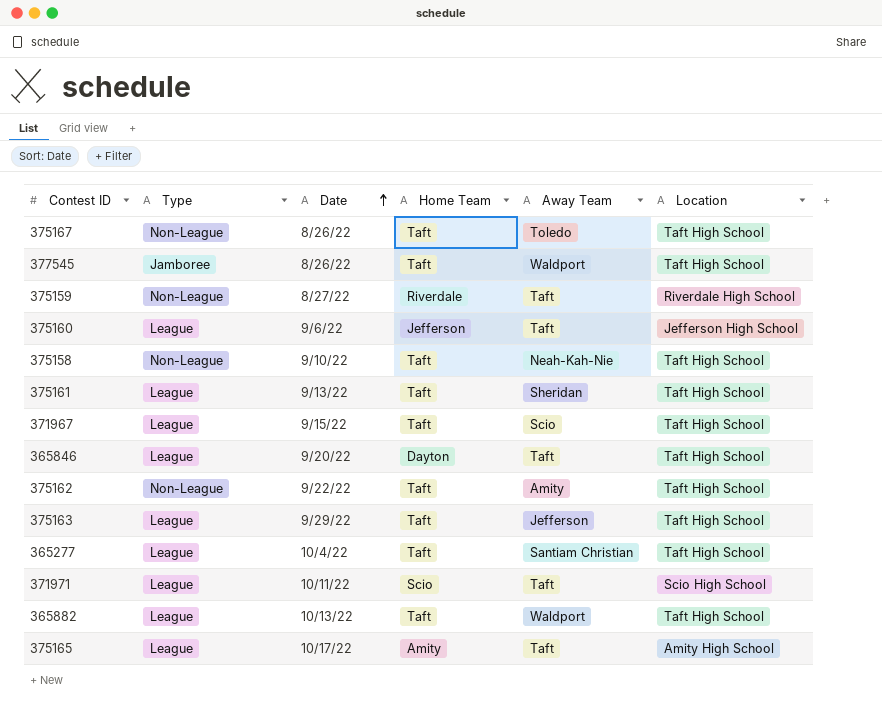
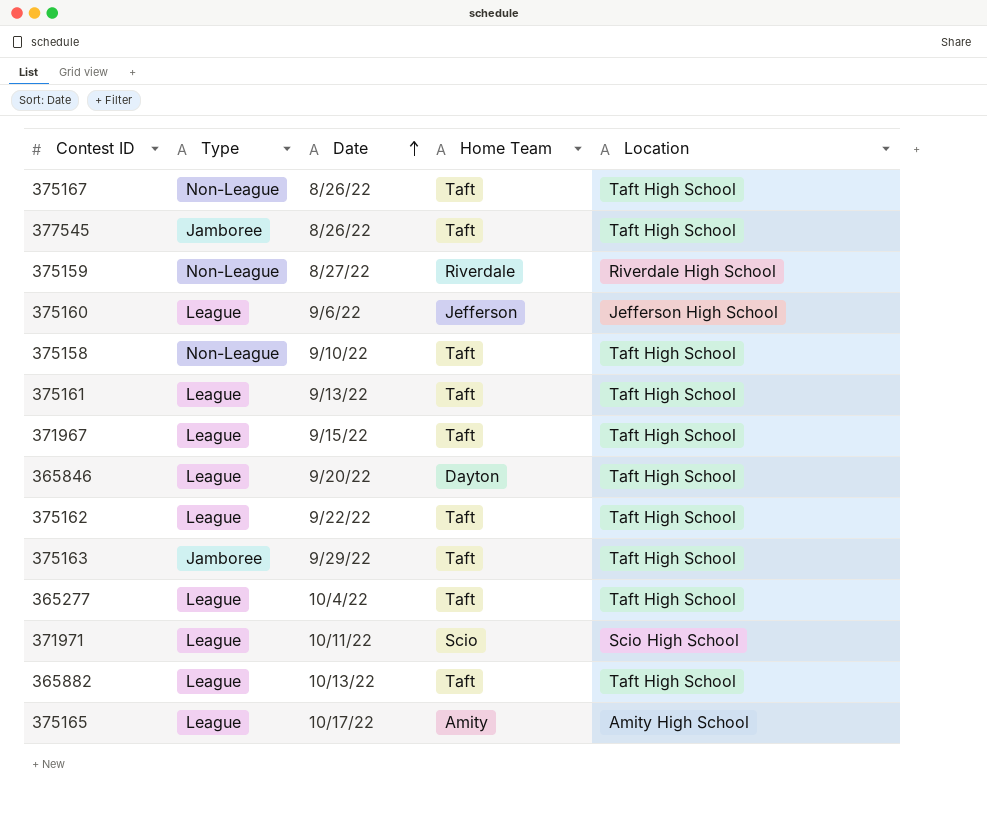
column Away Team | position: 5 -> none
375162 | Type: Non-League -> League
375163 | Type: League -> Jamboree

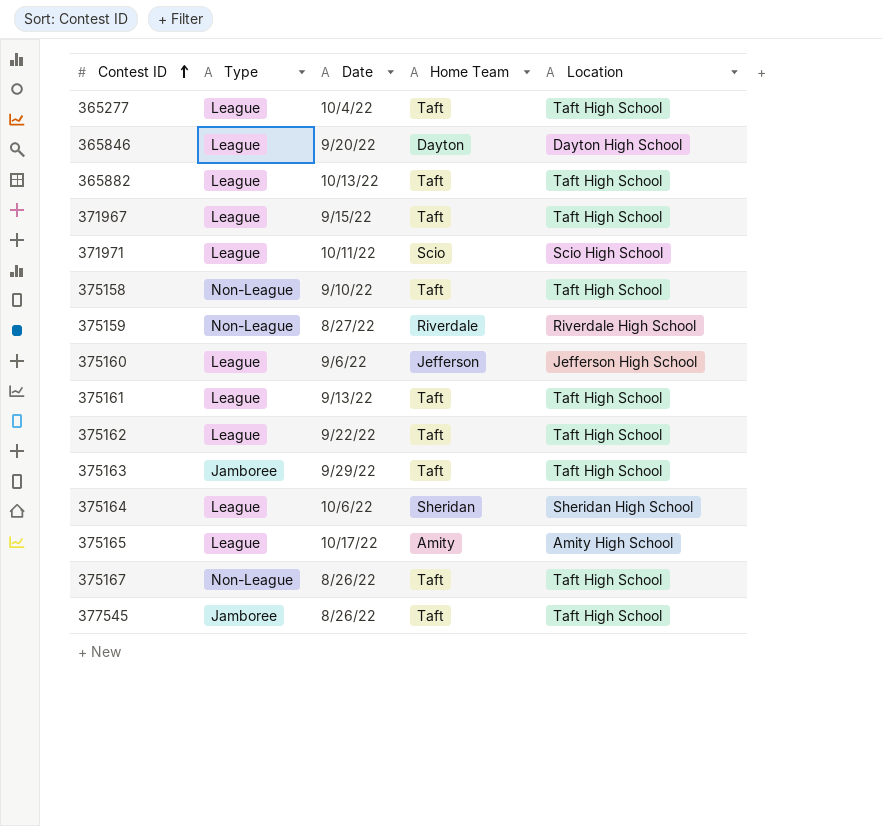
row order: Date ascending -> Contest ID ascending
365846 | Location: Taft High School -> Dayton High School
row 375164: none -> League | 10/6/22 | Sheridan | Sheridan High School

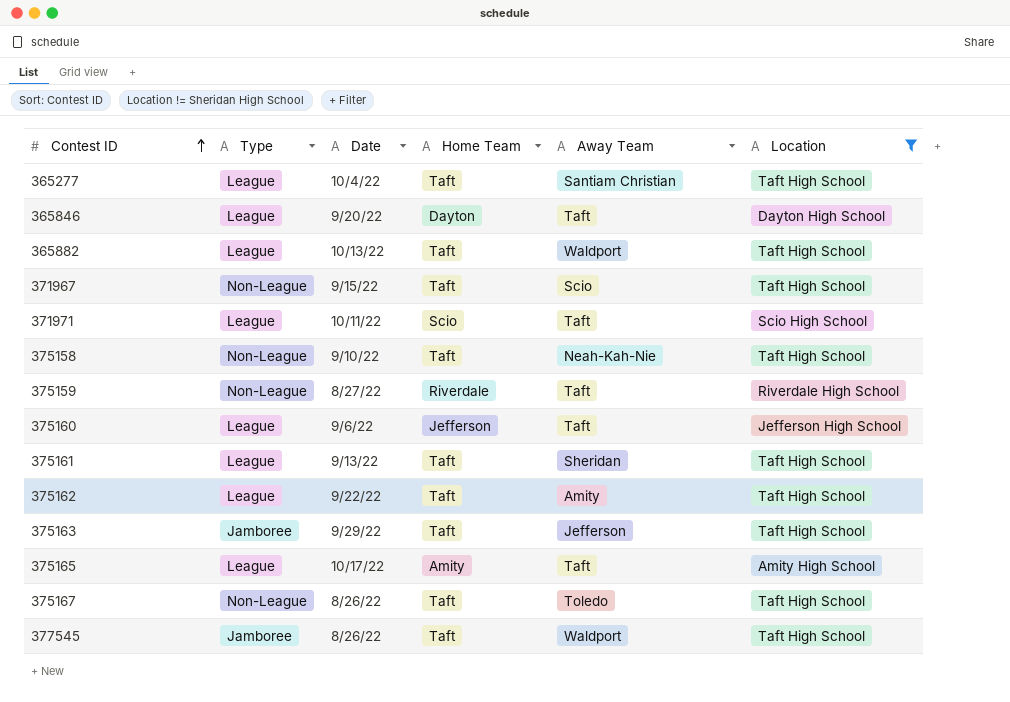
filter: none -> Location != Sheridan High School
column Away Team | position: none -> 5
371967 | Type: League -> Non-League

